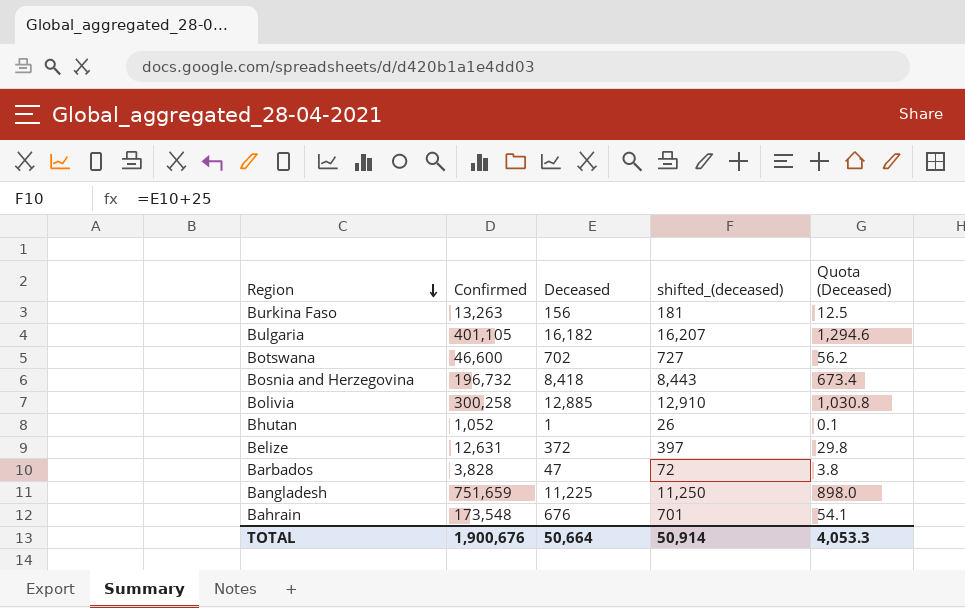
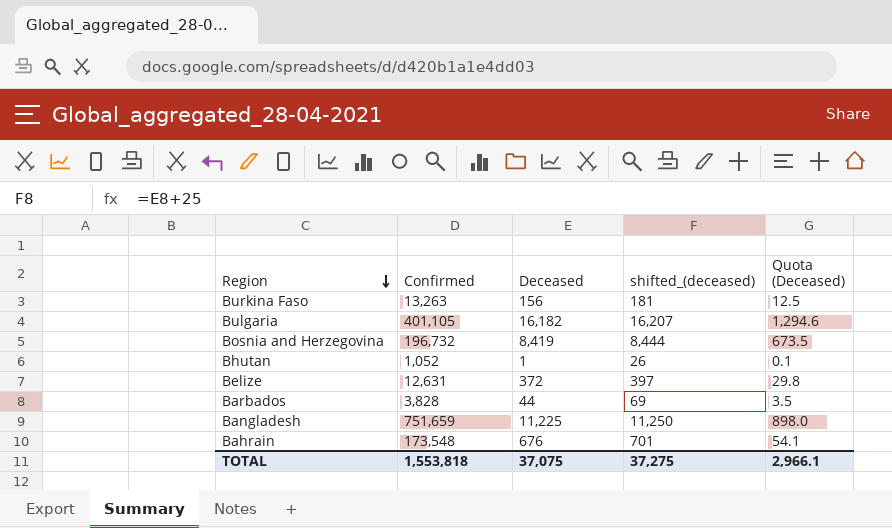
row Botswana: 46,600 | 702 | 727 | 56.2 -> none
row Bolivia: 300,258 | 12,885 | 12,910 | 1,030.8 -> none
Bosnia and Herzegovina | Deceased: 8,418 -> 8,419
Bosnia and Herzegovina | shifted_(deceased): 8,443 -> 8,444
Bosnia and Herzegovina | Quota (Deceased): 673.4 -> 673.5
Barbados | Deceased: 47 -> 44
Barbados | shifted_(deceased): 72 -> 69
Barbados | Quota (Deceased): 3.8 -> 3.5
TOTAL | Confirmed: 1,900,676 -> 1,553,818
TOTAL | Deceased: 50,664 -> 37,075
TOTAL | shifted_(deceased): 50,914 -> 37,275
TOTAL | Quota (Deceased): 4,053.3 -> 2,966.1

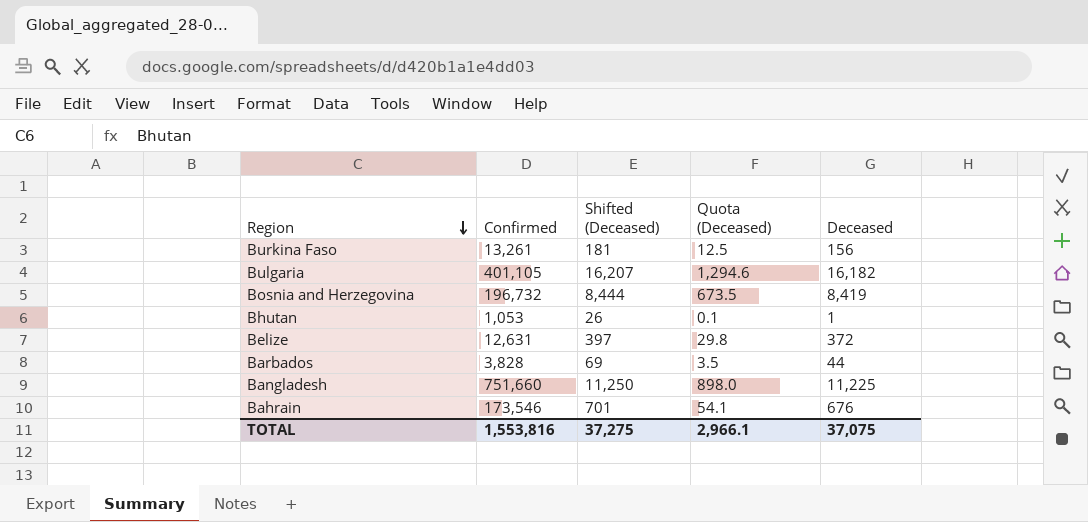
column name: shifted_(deceased) -> Shifted (Deceased)
column Deceased | position: 3 -> 5
Burkina Faso | Confirmed: 13,263 -> 13,261
Bhutan | Confirmed: 1,052 -> 1,053
Bangladesh | Confirmed: 751,659 -> 751,660
Bahrain | Confirmed: 173,548 -> 173,546
TOTAL | Confirmed: 1,553,818 -> 1,553,816

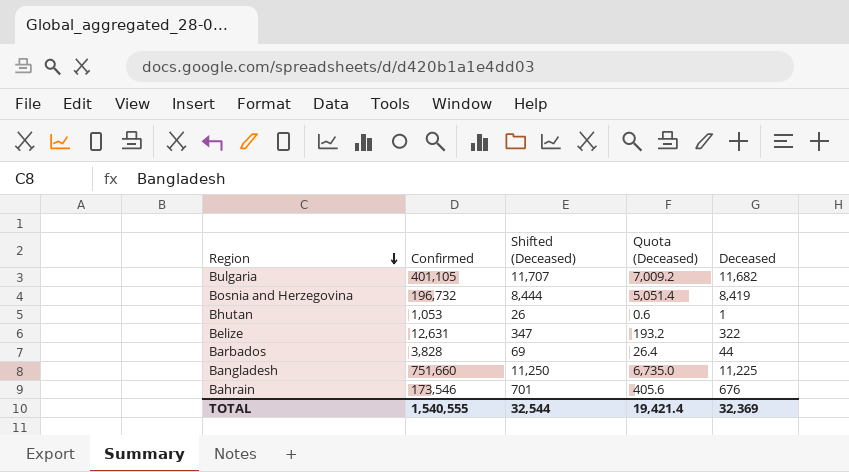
column Quota (Deceased) | formula: [Deceased] * 0.08 -> [Deceased] * 0.6
row Burkina Faso: 13,261 | 181 | 12.5 | 156 -> none
Bulgaria | Shifted (Deceased): 16,207 -> 11,707
Bulgaria | Deceased: 16,182 -> 11,682
Belize | Shifted (Deceased): 397 -> 347
Belize | Deceased: 372 -> 322
TOTAL | Confirmed: 1,553,816 -> 1,540,555
TOTAL | Shifted (Deceased): 37,275 -> 32,544
TOTAL | Quota (Deceased): 2,966.1 -> 19,421.4
TOTAL | Deceased: 37,075 -> 32,369

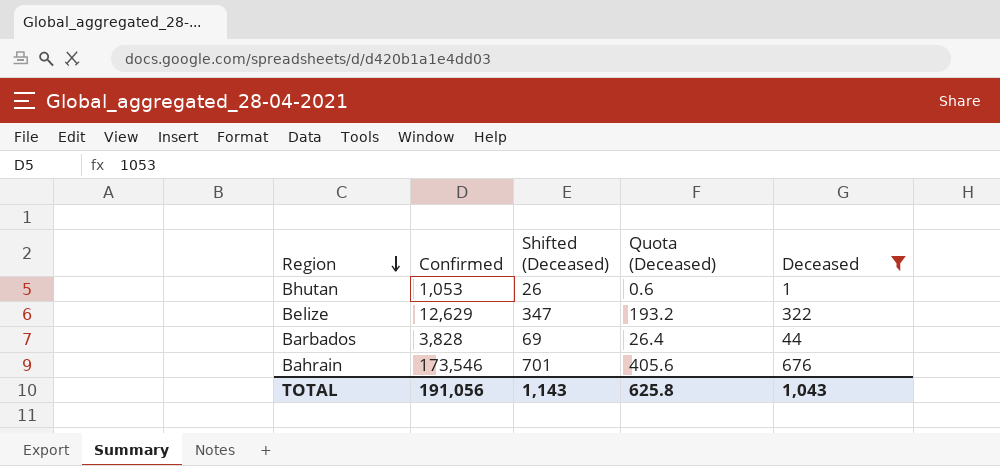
filter: none -> Deceased <= 676
Belize | Confirmed: 12,631 -> 12,629
TOTAL | Confirmed: 1,540,555 -> 191,056
TOTAL | Shifted (Deceased): 32,544 -> 1,143
TOTAL | Quota (Deceased): 19,421.4 -> 625.8
TOTAL | Deceased: 32,369 -> 1,043

